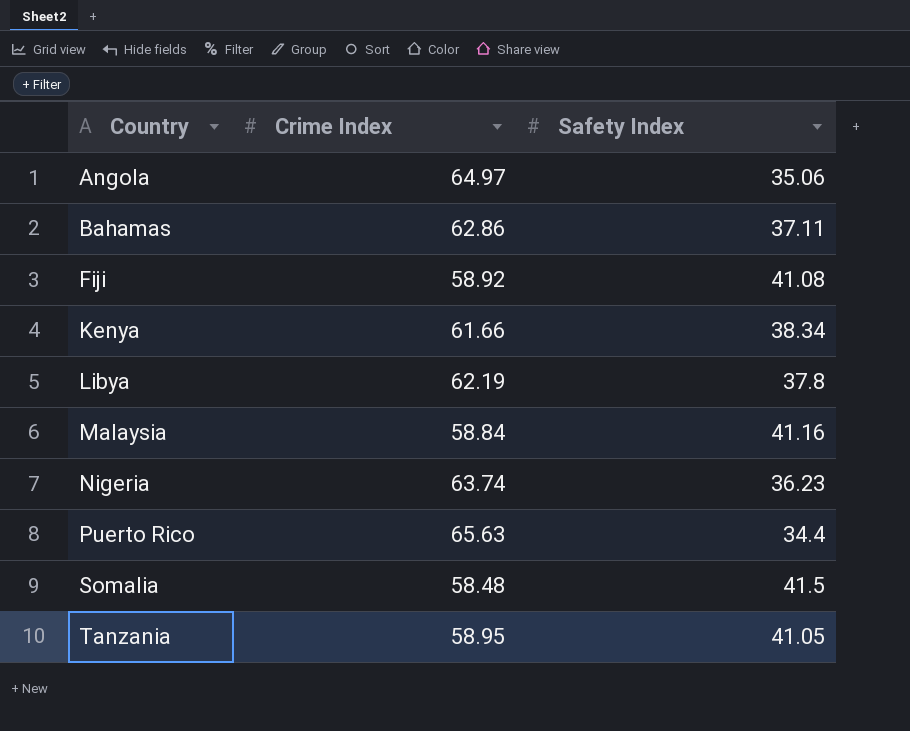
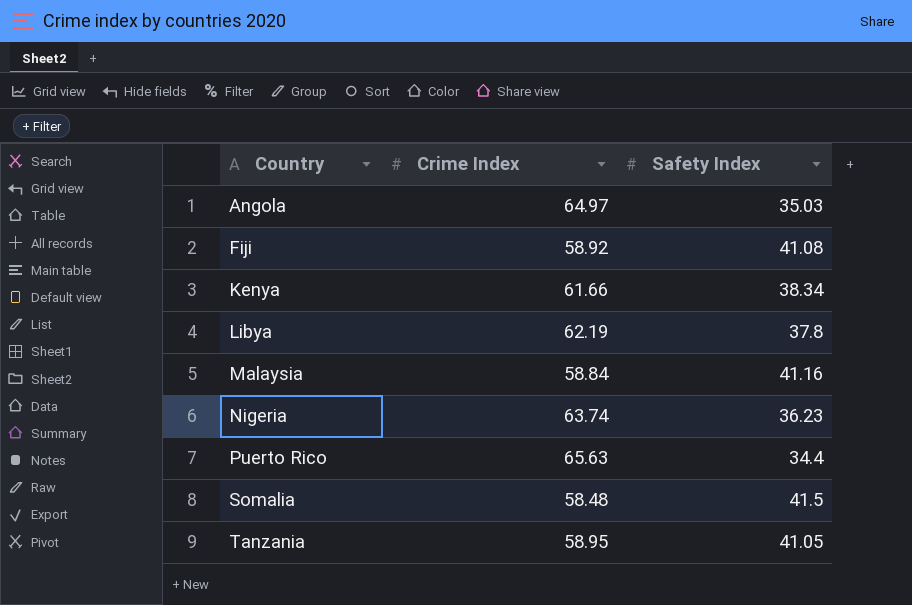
row Bahamas: 62.86 | 37.11 -> none
Angola | Safety Index: 35.06 -> 35.03

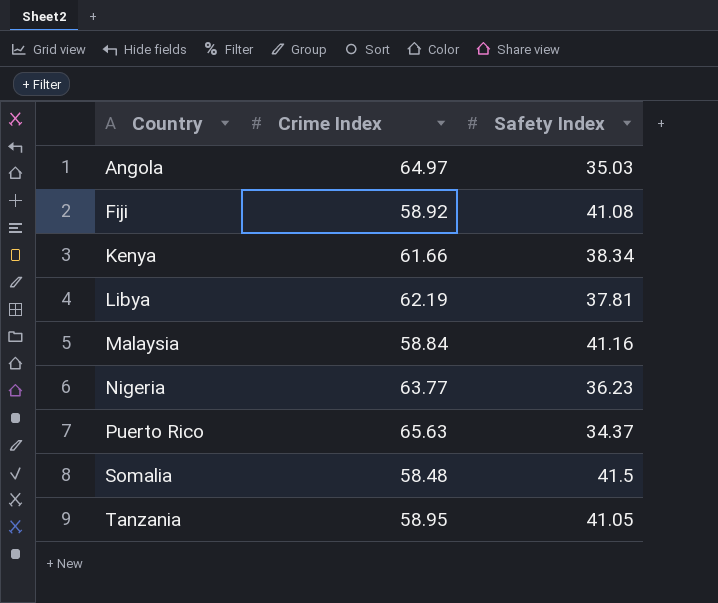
Libya | Safety Index: 37.8 -> 37.81
Nigeria | Crime Index: 63.74 -> 63.77
Puerto Rico | Safety Index: 34.4 -> 34.37

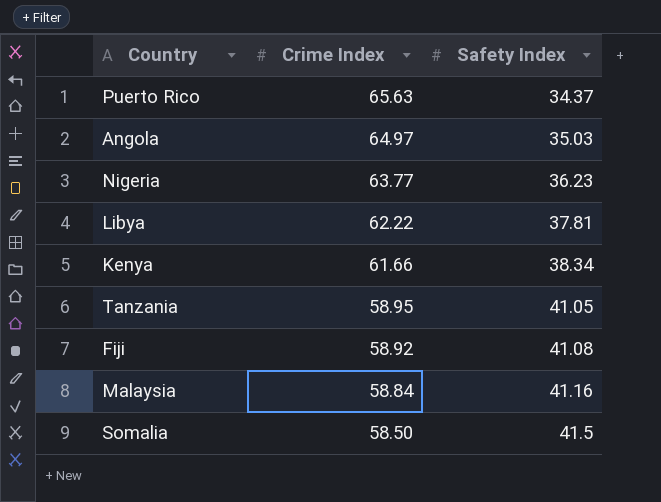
row order: Country ascending -> Crime Index descending
Libya | Crime Index: 62.19 -> 62.22
Somalia | Crime Index: 58.48 -> 58.50

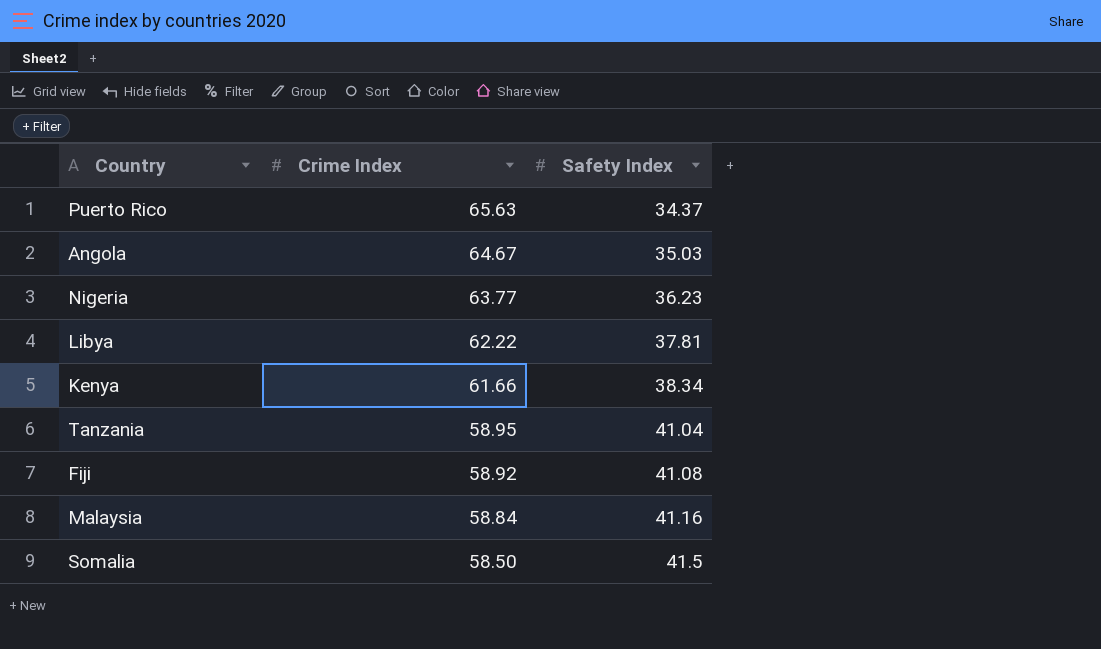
Angola | Crime Index: 64.97 -> 64.67
Tanzania | Safety Index: 41.05 -> 41.04

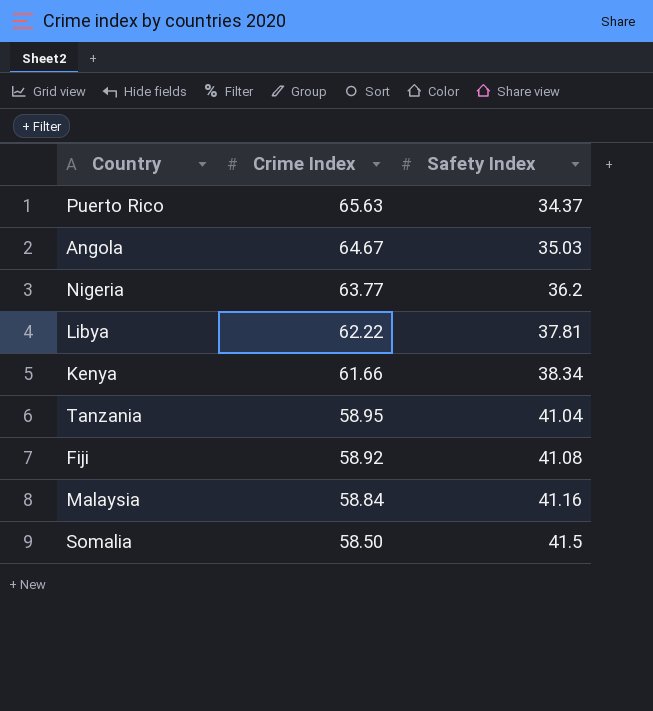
Nigeria | Safety Index: 36.23 -> 36.2

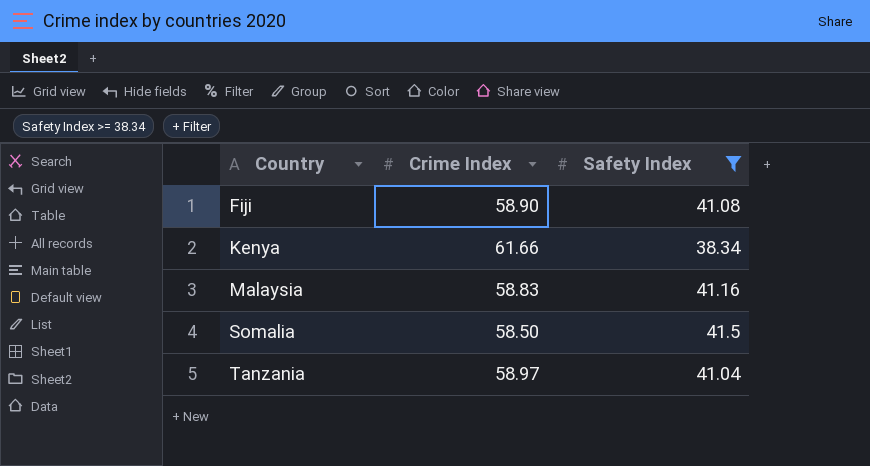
filter: none -> Safety Index >= 38.34
row order: Crime Index descending -> Country ascending
Fiji | Crime Index: 58.92 -> 58.90
Malaysia | Crime Index: 58.84 -> 58.83
Tanzania | Crime Index: 58.95 -> 58.97

